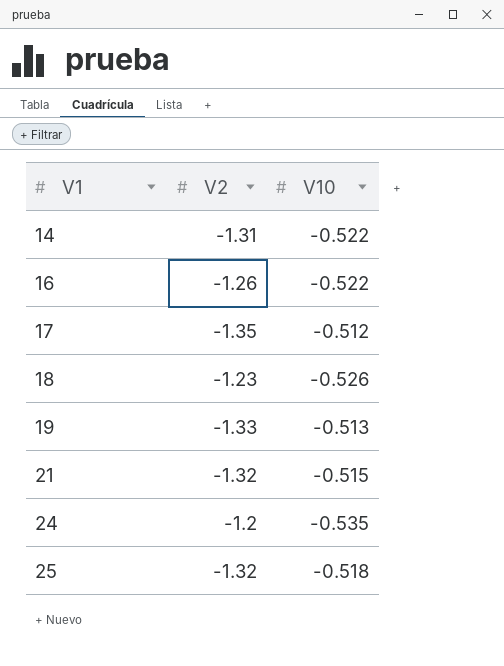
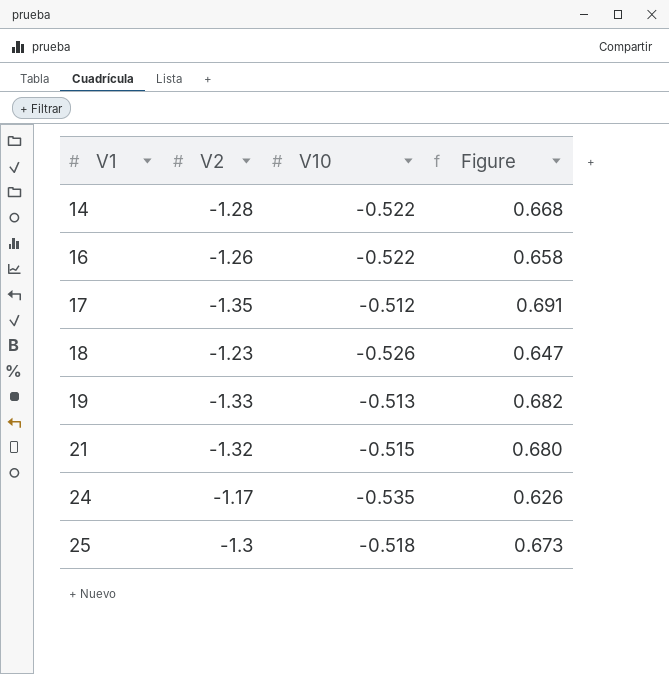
column Figure | formula: none -> [V2] * [V10]
14 | V2: -1.31 -> -1.28
24 | V2: -1.2 -> -1.17
25 | V2: -1.32 -> -1.3

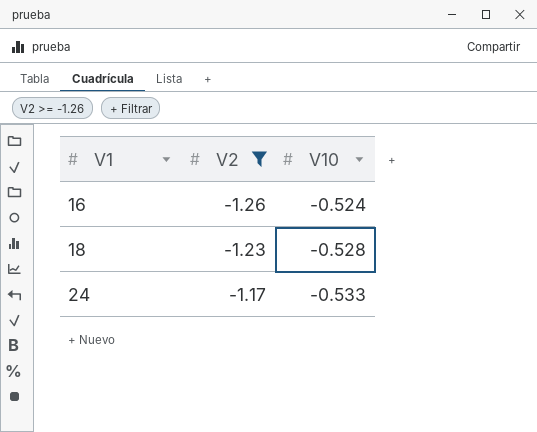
filter: none -> V2 >= -1.26
column Figure | formula: [V2] * [V10] -> none
16 | V10: -0.522 -> -0.524
18 | V10: -0.526 -> -0.528
24 | V10: -0.535 -> -0.533

